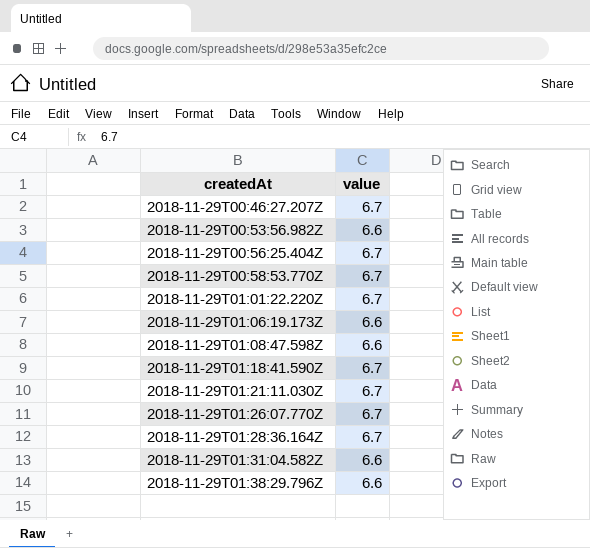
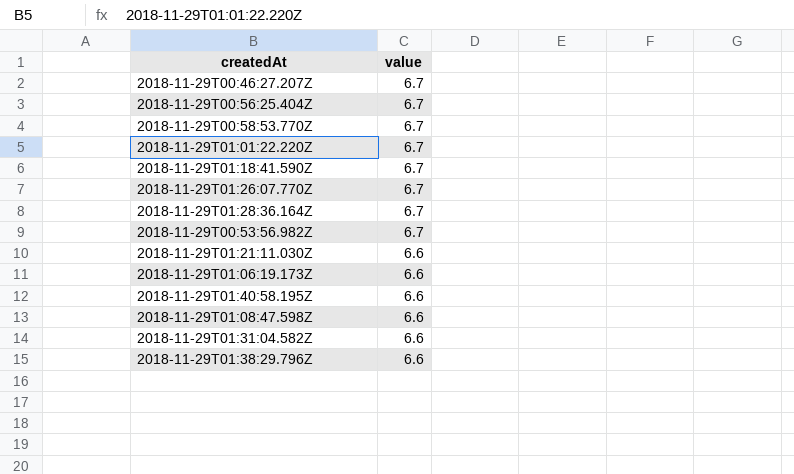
row order: createdAt ascending -> value descending
2018-11-29T00:53:56.982Z | value: 6.6 -> 6.7
2018-11-29T01:21:11.030Z | value: 6.7 -> 6.6
row 2018-11-29T01:40:58.195Z: none -> 6.6

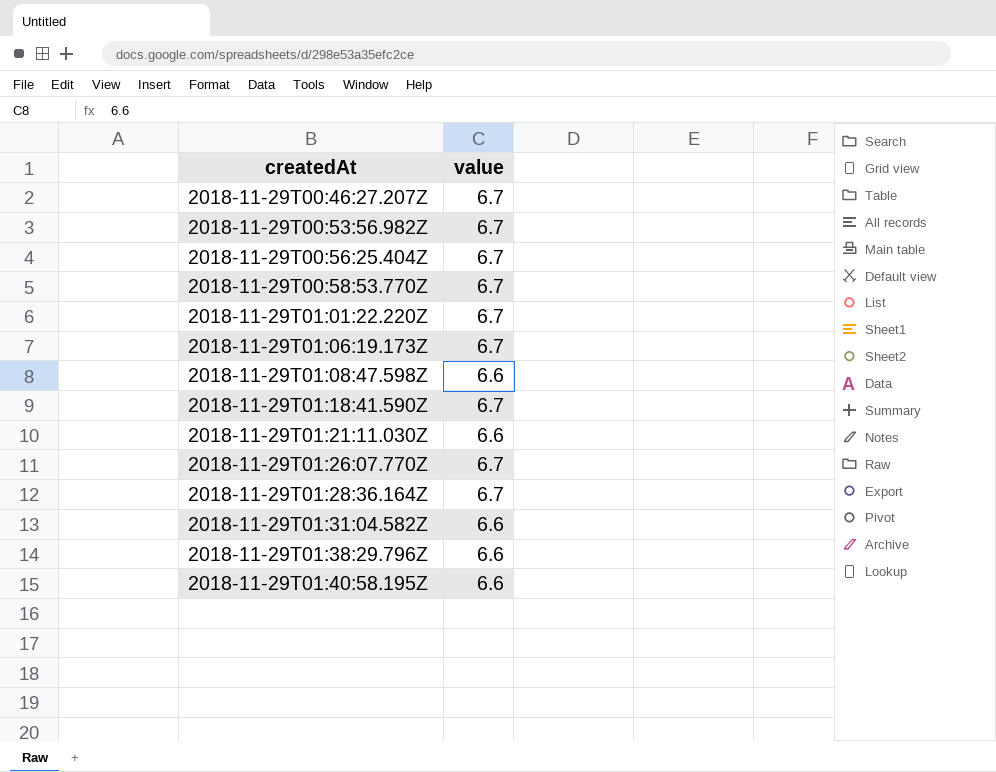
row order: value descending -> createdAt ascending
2018-11-29T01:06:19.173Z | value: 6.6 -> 6.7

